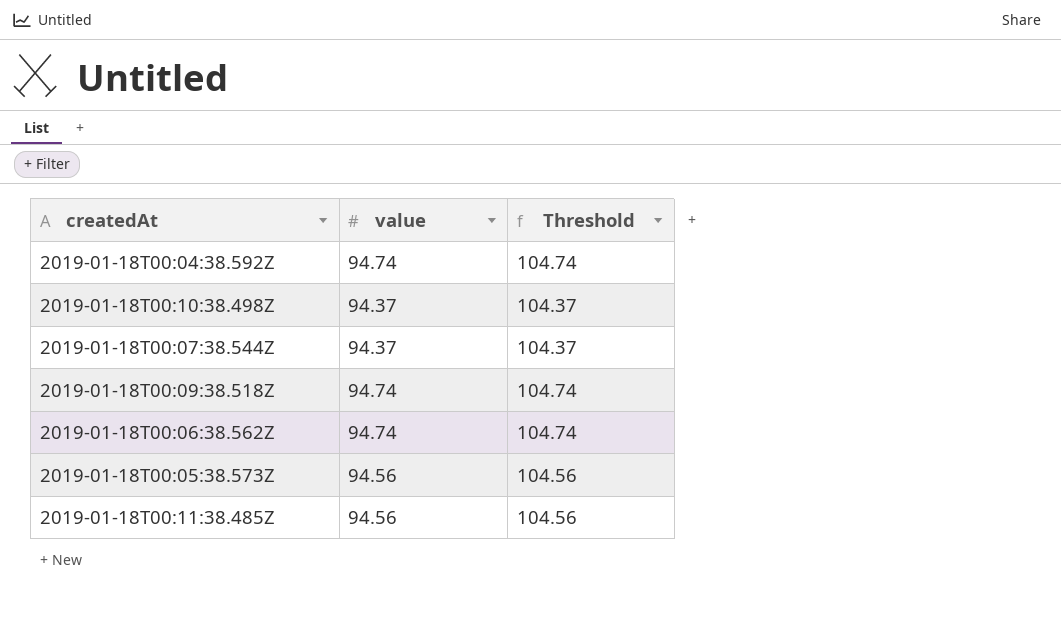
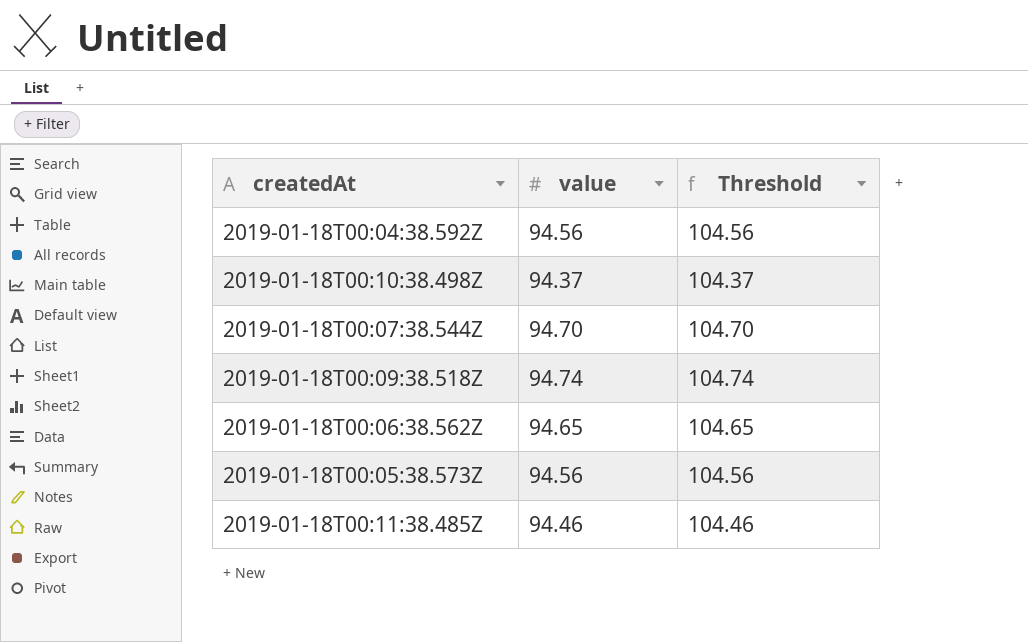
2019-01-18T00:04:38.592Z | value: 94.74 -> 94.56
2019-01-18T00:04:38.592Z | Threshold: 104.74 -> 104.56
2019-01-18T00:07:38.544Z | value: 94.37 -> 94.70
2019-01-18T00:07:38.544Z | Threshold: 104.37 -> 104.70
2019-01-18T00:06:38.562Z | value: 94.74 -> 94.65
2019-01-18T00:06:38.562Z | Threshold: 104.74 -> 104.65
2019-01-18T00:11:38.485Z | value: 94.56 -> 94.46
2019-01-18T00:11:38.485Z | Threshold: 104.56 -> 104.46

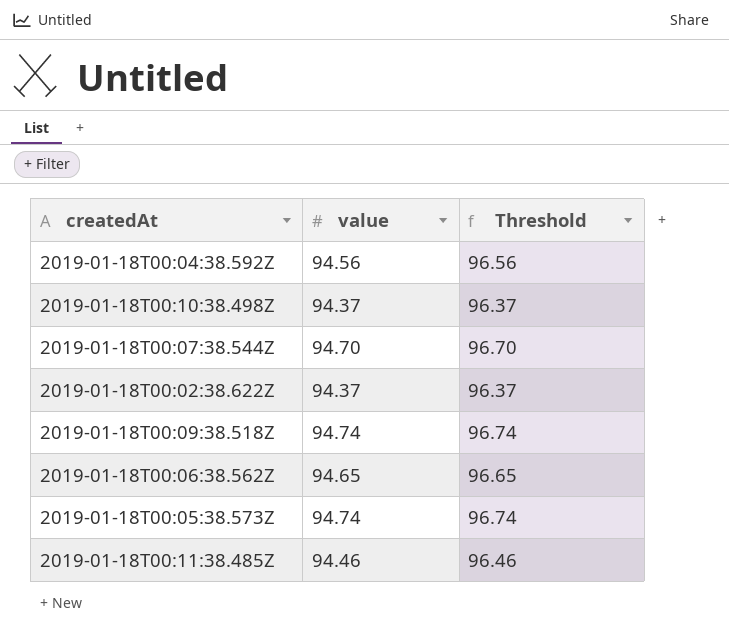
column Threshold | formula: [value] + 10 -> [value] + 2
row 2019-01-18T00:02:38.622Z: none -> 94.37 | 96.37
2019-01-18T00:05:38.573Z | value: 94.56 -> 94.74

